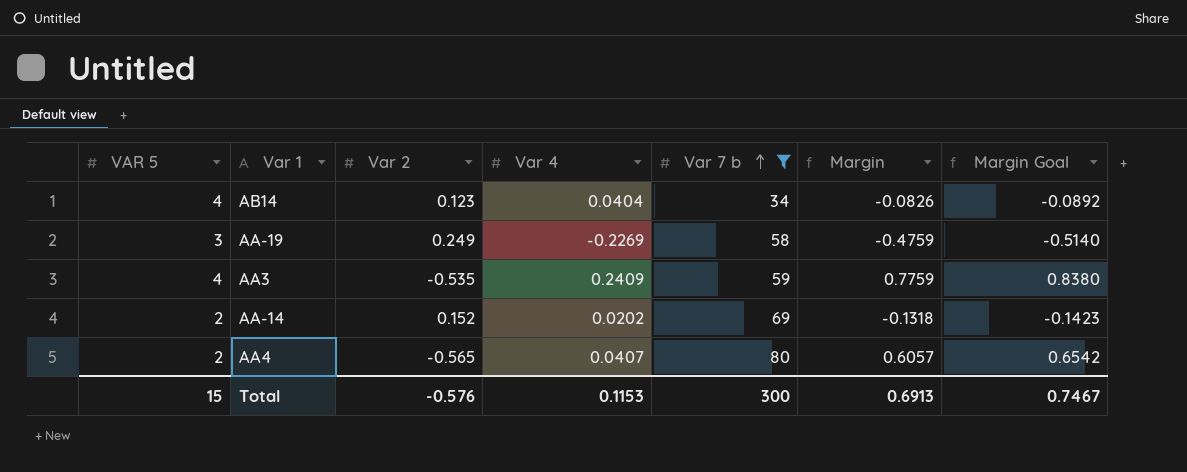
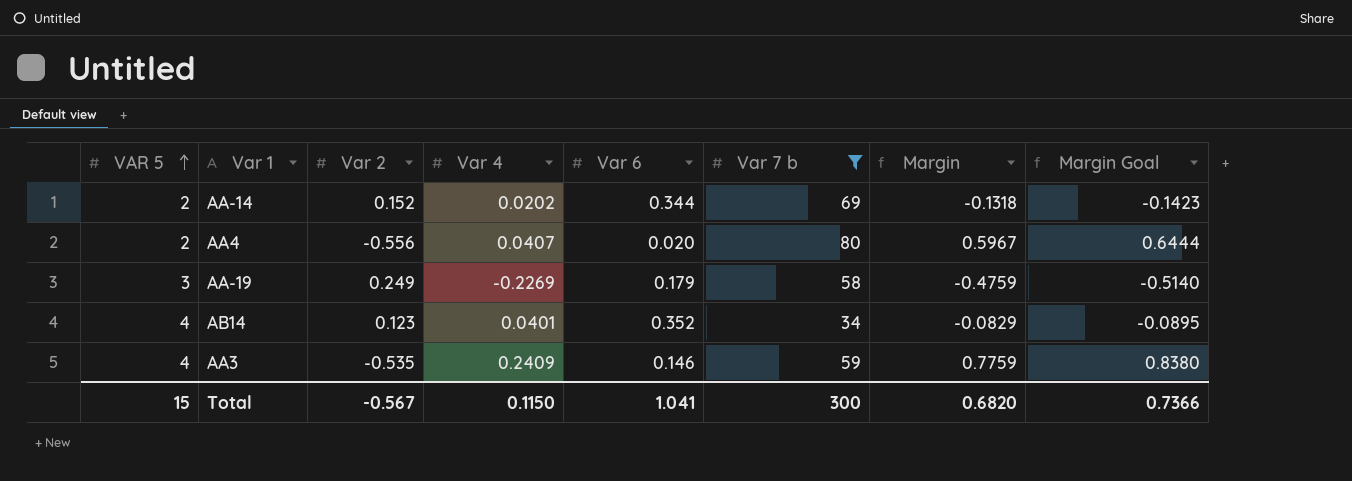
row order: Var 7 b ascending -> VAR 5 ascending
column Var 6 | position: none -> 5
AA4 | Var 2: -0.565 -> -0.556
AA4 | Margin: 0.6057 -> 0.5967
AA4 | Margin Goal: 0.6542 -> 0.6444
AB14 | Var 4: 0.0404 -> 0.0401
AB14 | Margin: -0.0826 -> -0.0829
AB14 | Margin Goal: -0.0892 -> -0.0895
Total | Var 2: -0.576 -> -0.567
Total | Var 4: 0.1153 -> 0.1150
Total | Margin: 0.6913 -> 0.6820
Total | Margin Goal: 0.7467 -> 0.7366

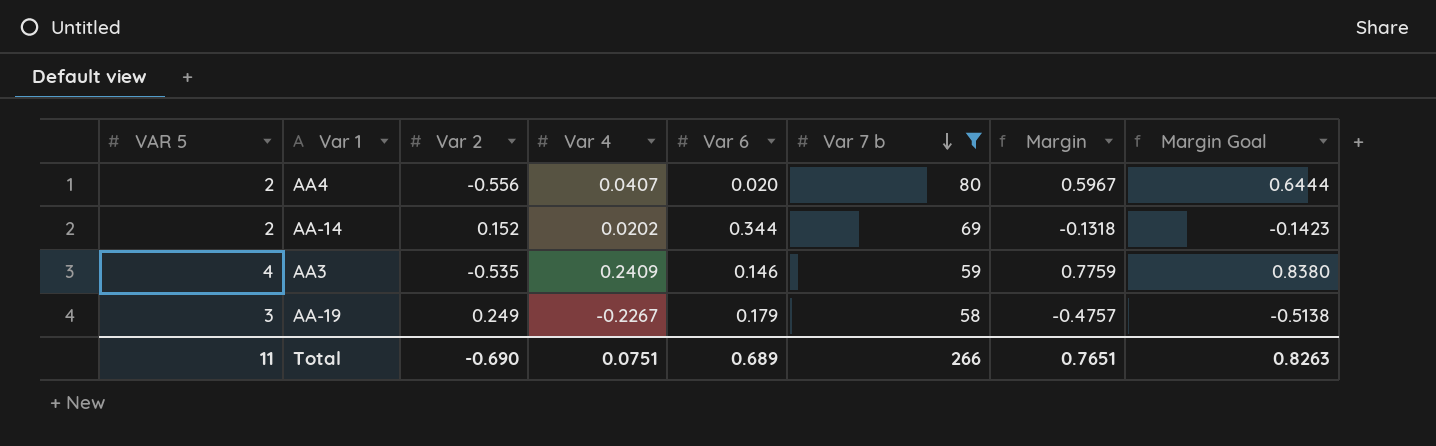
row order: VAR 5 ascending -> Var 7 b descending
row AB14: 4 | 0.123 | 0.0401 | 0.352 | 34 | -0.0829 | -0.0895 -> none
AA-19 | Var 4: -0.2269 -> -0.2267
AA-19 | Margin: -0.4759 -> -0.4757
AA-19 | Margin Goal: -0.5140 -> -0.5138
Total | VAR 5: 15 -> 11
Total | Var 2: -0.567 -> -0.690
Total | Var 4: 0.1150 -> 0.0751
Total | Var 6: 1.041 -> 0.689
Total | Var 7 b: 300 -> 266
Total | Margin: 0.6820 -> 0.7651
Total | Margin Goal: 0.7366 -> 0.8263

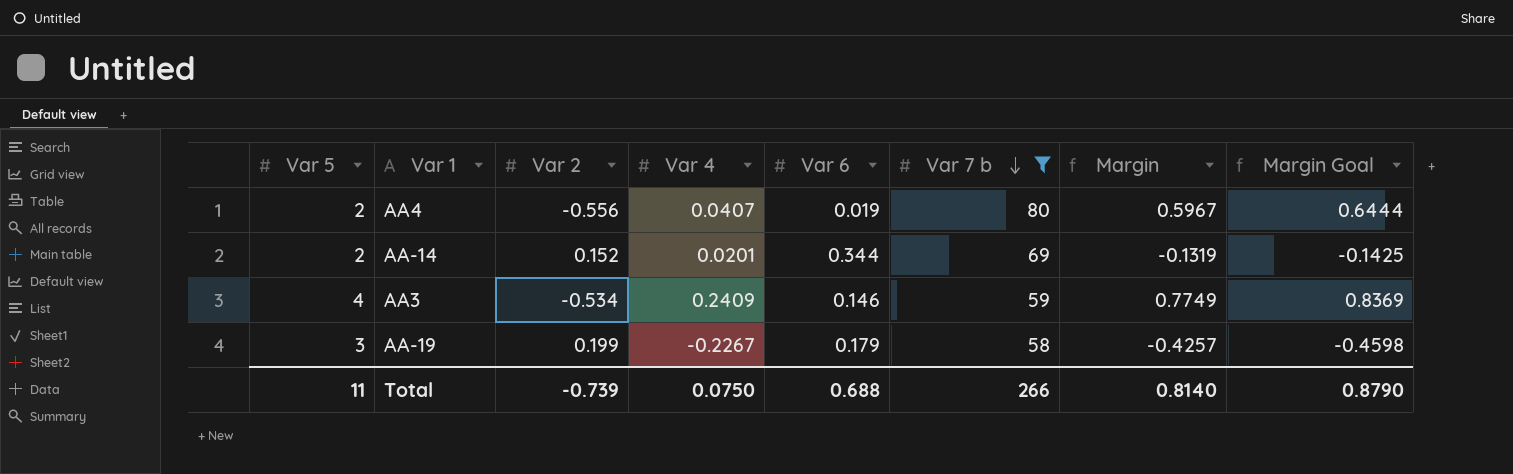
column name: VAR 5 -> Var 5
AA4 | Var 6: 0.020 -> 0.019
AA-14 | Var 4: 0.0202 -> 0.0201
AA-14 | Margin: -0.1318 -> -0.1319
AA-14 | Margin Goal: -0.1423 -> -0.1425
AA3 | Var 2: -0.535 -> -0.534
AA3 | Margin: 0.7759 -> 0.7749
AA3 | Margin Goal: 0.8380 -> 0.8369
AA-19 | Var 2: 0.249 -> 0.199
AA-19 | Margin: -0.4757 -> -0.4257
AA-19 | Margin Goal: -0.5138 -> -0.4598
Total | Var 2: -0.690 -> -0.739
Total | Var 4: 0.0751 -> 0.0750
Total | Var 6: 0.689 -> 0.688
Total | Margin: 0.7651 -> 0.8140
Total | Margin Goal: 0.8263 -> 0.8790

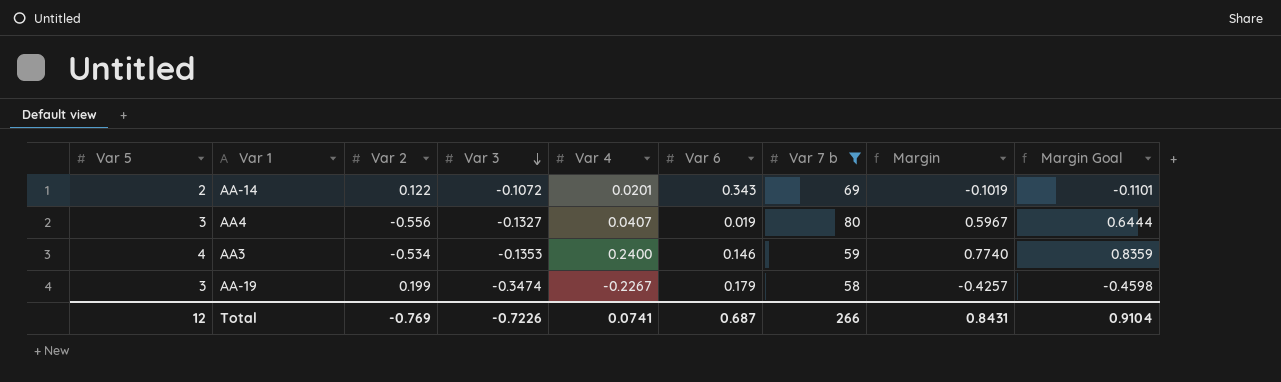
row order: Var 7 b descending -> Var 3 descending
column Var 3 | position: none -> 4
AA-14 | Var 2: 0.152 -> 0.122
AA-14 | Var 6: 0.344 -> 0.343
AA-14 | Margin: -0.1319 -> -0.1019
AA-14 | Margin Goal: -0.1425 -> -0.1101
AA4 | Var 5: 2 -> 3
AA3 | Var 4: 0.2409 -> 0.2400
AA3 | Margin: 0.7749 -> 0.7740
AA3 | Margin Goal: 0.8369 -> 0.8359
Total | Var 5: 11 -> 12
Total | Var 2: -0.739 -> -0.769
Total | Var 4: 0.0750 -> 0.0741
Total | Var 6: 0.688 -> 0.687
Total | Margin: 0.8140 -> 0.8431
Total | Margin Goal: 0.8790 -> 0.9104

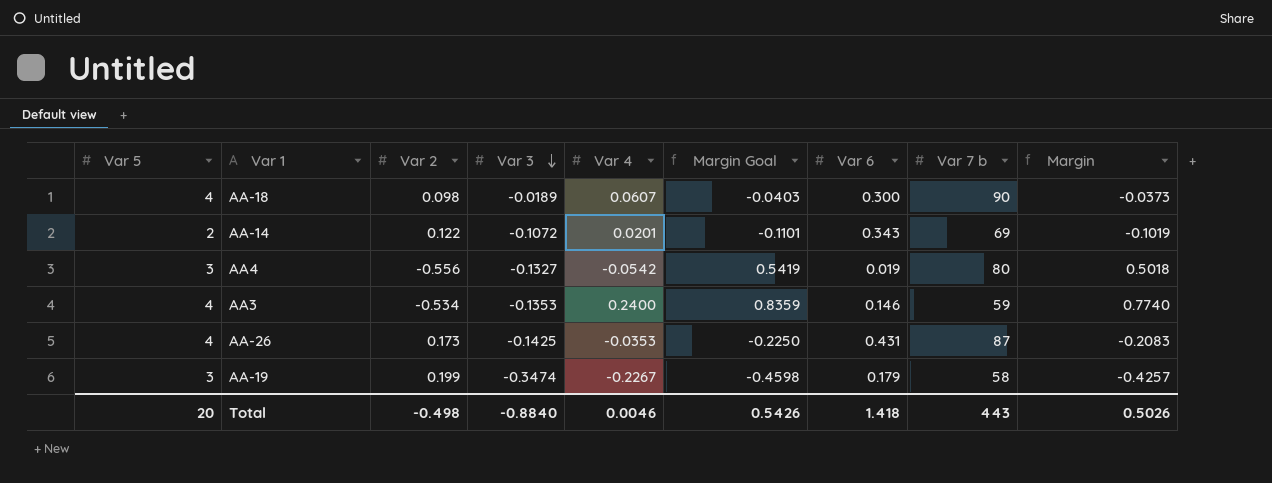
filter: Var 7 b <= 80 -> none
column Margin Goal | position: 9 -> 6
AA4 | Var 4: 0.0407 -> -0.0542
AA4 | Margin Goal: 0.6444 -> 0.5419
AA4 | Margin: 0.5967 -> 0.5018
Total | Var 5: 12 -> 20
Total | Var 2: -0.769 -> -0.498
Total | Var 3: -0.7226 -> -0.8840
Total | Var 4: 0.0741 -> 0.0046
Total | Margin Goal: 0.9104 -> 0.5426
Total | Var 6: 0.687 -> 1.418
Total | Var 7 b: 266 -> 443
Total | Margin: 0.8431 -> 0.5026

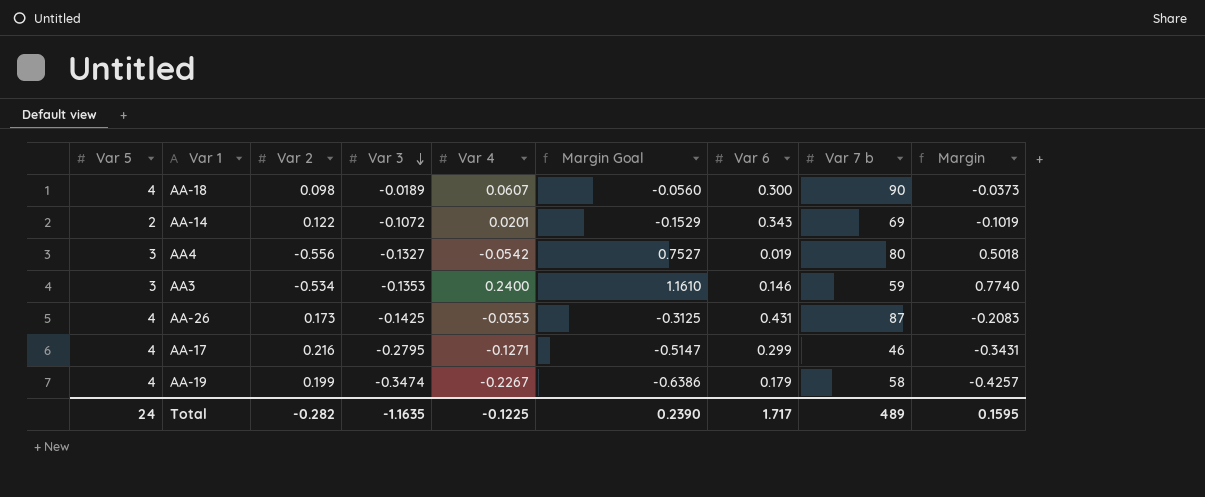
column Margin Goal | formula: [Margin] * 1.08 -> [Margin] * 1.5
AA3 | Var 5: 4 -> 3
row AA-17: none -> 4 | 0.216 | -0.2795 | -0.1271 | -0.5147 | 0.299 | 46 | -0.3431
AA-19 | Var 5: 3 -> 4
Total | Var 5: 20 -> 24
Total | Var 2: -0.498 -> -0.282
Total | Var 3: -0.8840 -> -1.1635
Total | Var 4: 0.0046 -> -0.1225
Total | Margin Goal: 0.5426 -> 0.2390
Total | Var 6: 1.418 -> 1.717
Total | Var 7 b: 443 -> 489
Total | Margin: 0.5026 -> 0.1595

